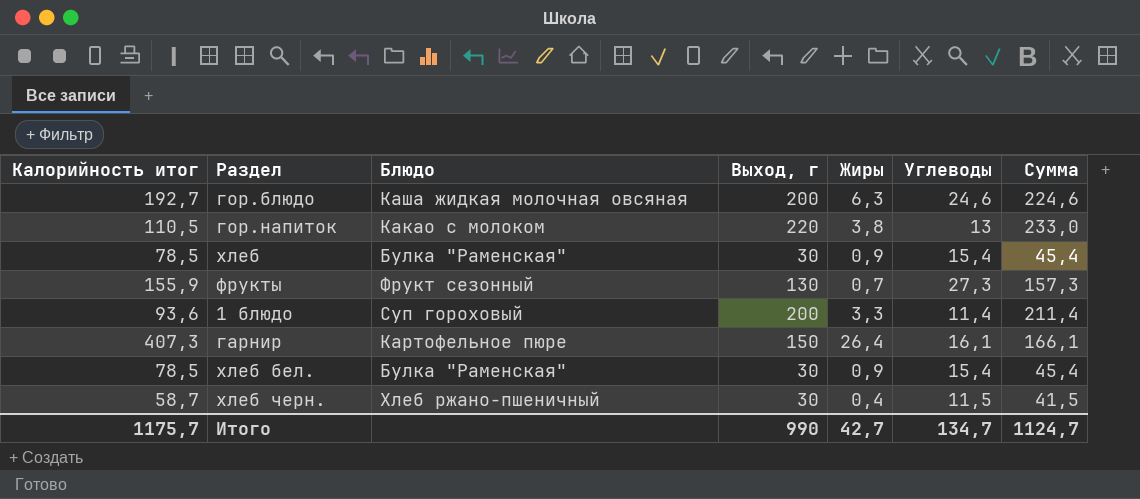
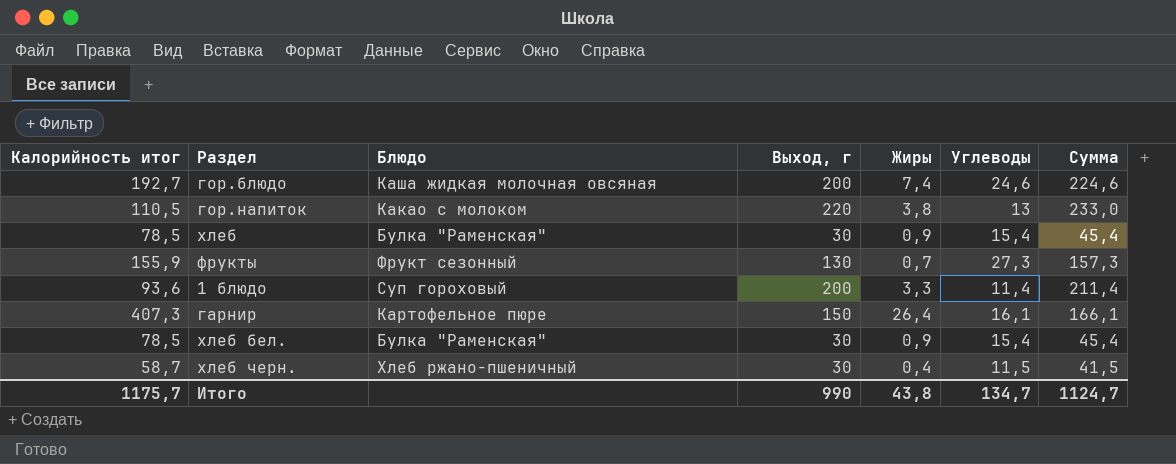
гор.блюдо | Жиры: 6,3 -> 7,4
Итого | Жиры: 42,7 -> 43,8

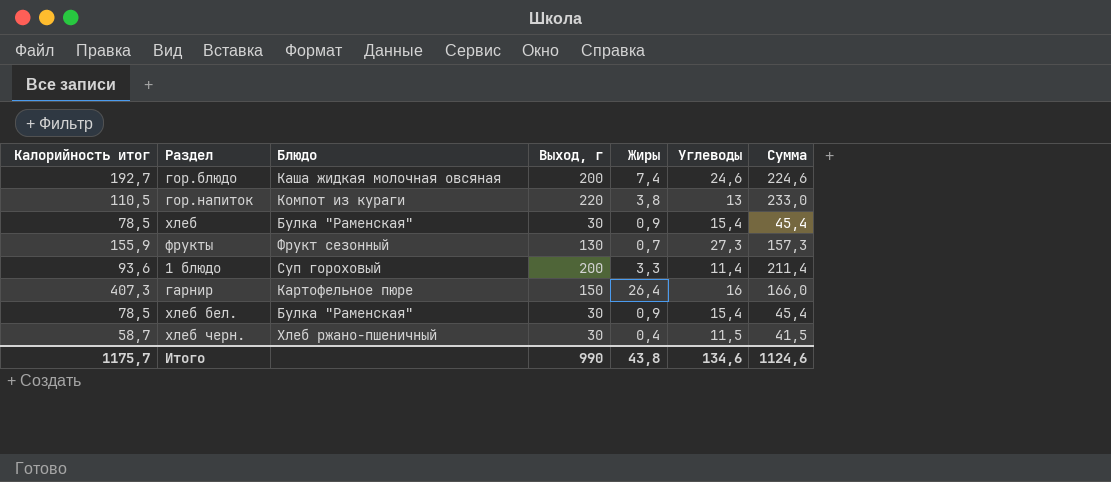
гор.напиток | Блюдо: Какао с молоком -> Компот из кураги
гарнир | Углеводы: 16,1 -> 16
гарнир | Сумма: 166,1 -> 166,0
Итого | Углеводы: 134,7 -> 134,6
Итого | Сумма: 1124,7 -> 1124,6

